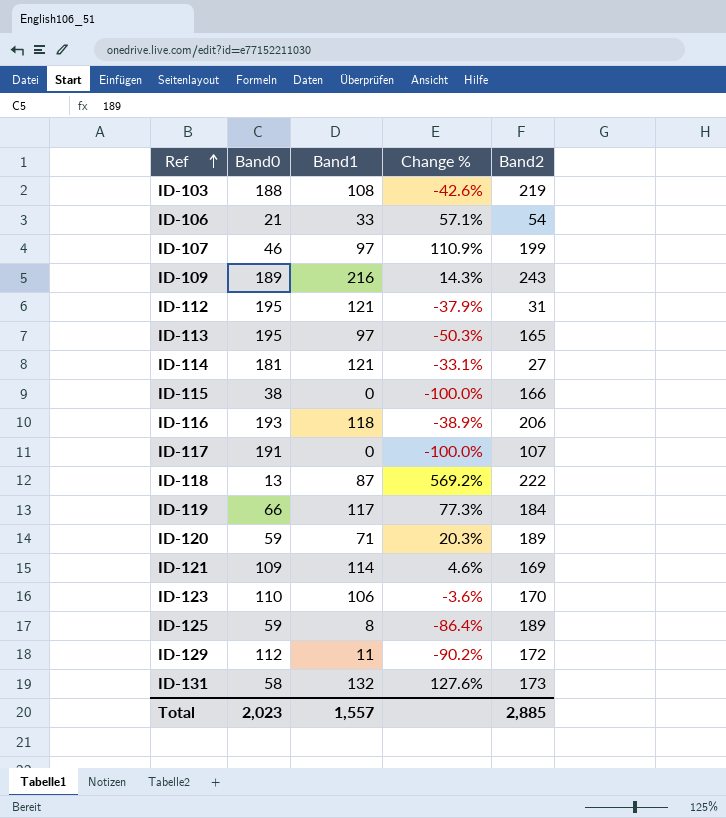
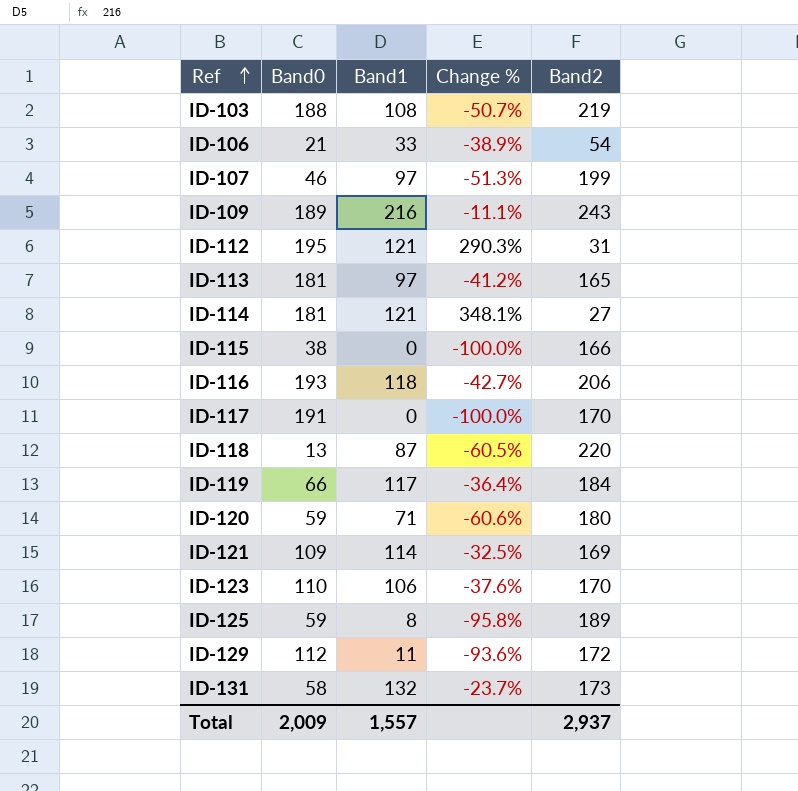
column Change % | formula: ([Band1] - [Band0]) / [Band0] -> ([Band1] - [Band2]) / [Band2]
ID-113 | Band0: 195 -> 181
ID-117 | Band2: 107 -> 170
ID-118 | Band2: 222 -> 220
ID-120 | Band2: 189 -> 180
Total | Band0: 2,023 -> 2,009
Total | Band2: 2,885 -> 2,937

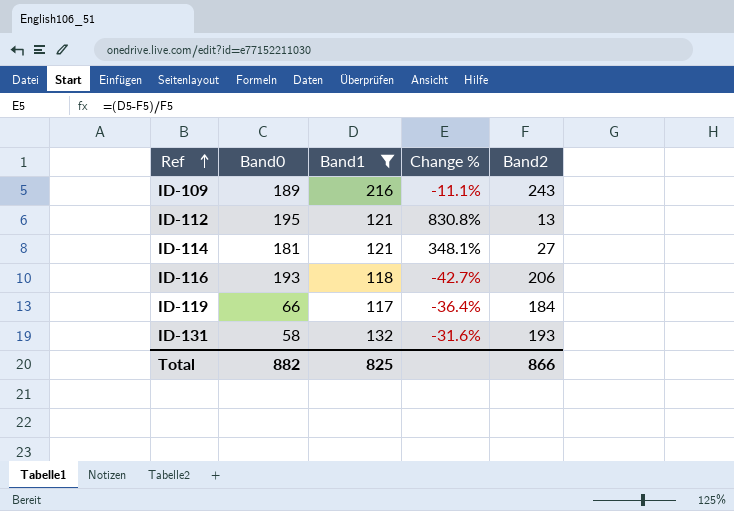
filter: none -> Band1 >= 117
ID-112 | Change %: 290.3% -> 830.8%
ID-112 | Band2: 31 -> 13
ID-131 | Change %: -23.7% -> -31.6%
ID-131 | Band2: 173 -> 193
Total | Band0: 2,009 -> 882
Total | Band1: 1,557 -> 825
Total | Band2: 2,937 -> 866

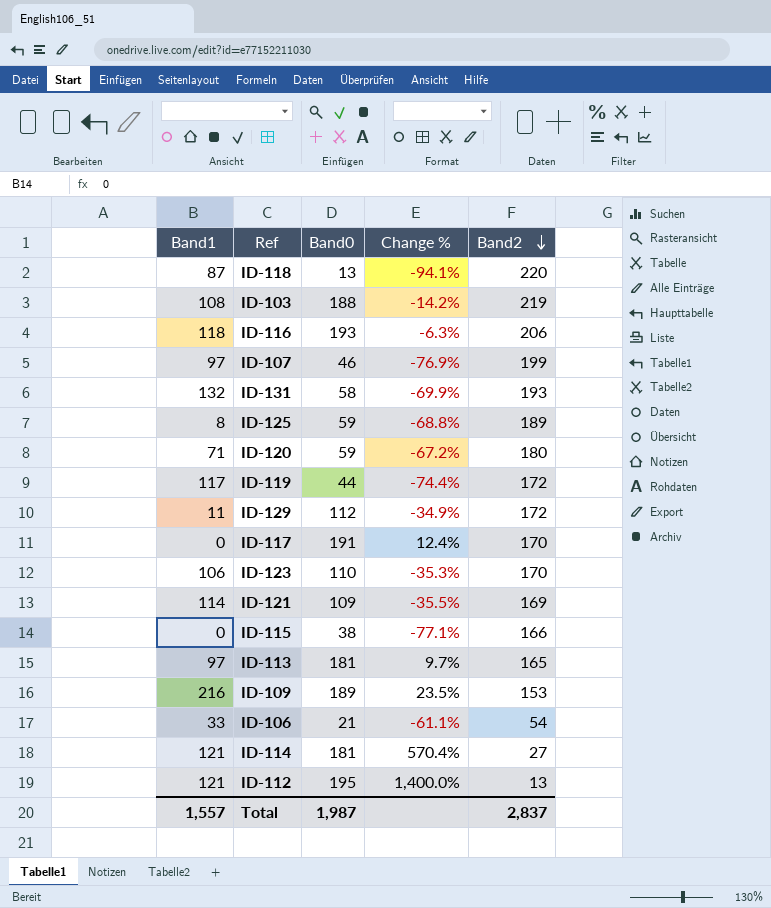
filter: Band1 >= 117 -> none
row order: Ref ascending -> Band2 descending
column Band1 | position: 3 -> 1
column Change % | formula: ([Band1] - [Band2]) / [Band2] -> ([Band0] - [Band2]) / [Band2]
ID-119 | Band0: 66 -> 44
ID-119 | Band2: 184 -> 172
ID-109 | Band2: 243 -> 153
Total | Band1: 825 -> 1,557
Total | Band0: 882 -> 1,987
Total | Band2: 866 -> 2,837

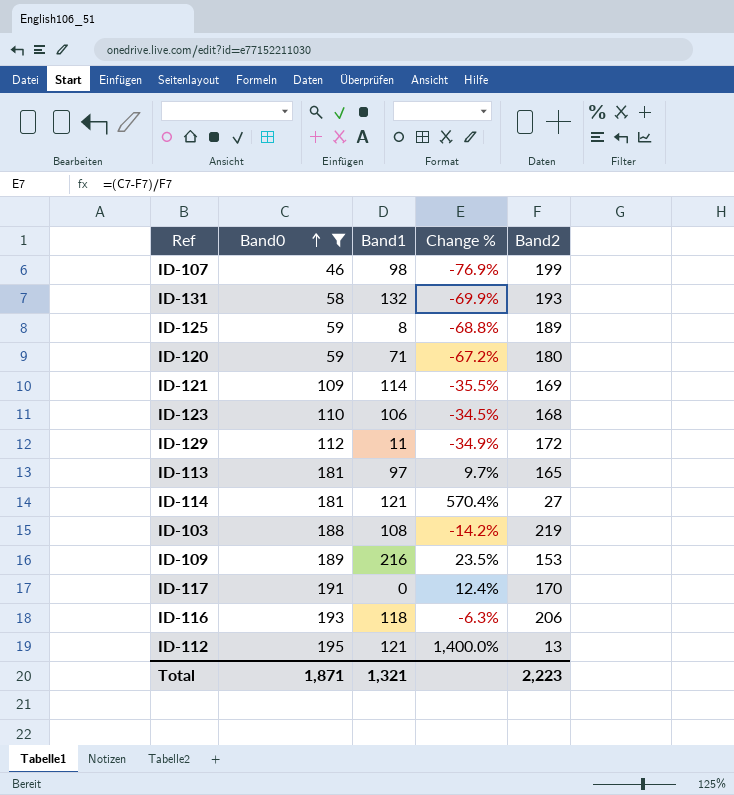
filter: none -> Band0 >= 46
row order: Band2 descending -> Band0 ascending
column Band1 | position: 1 -> 3
ID-107 | Band1: 97 -> 98
ID-123 | Change %: -35.3% -> -34.5%
ID-123 | Band2: 170 -> 168
Total | Band0: 1,987 -> 1,871
Total | Band1: 1,557 -> 1,321
Total | Band2: 2,837 -> 2,223

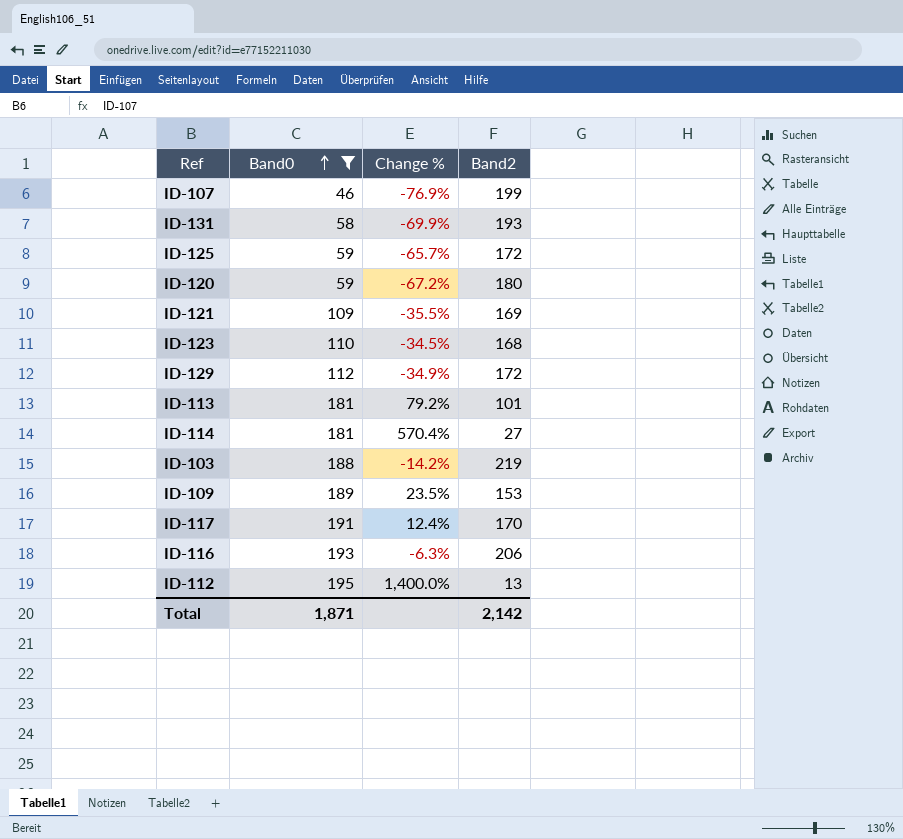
column Band1 | position: 3 -> none
ID-125 | Change %: -68.8% -> -65.7%
ID-125 | Band2: 189 -> 172
ID-113 | Change %: 9.7% -> 79.2%
ID-113 | Band2: 165 -> 101
Total | Band2: 2,223 -> 2,142

